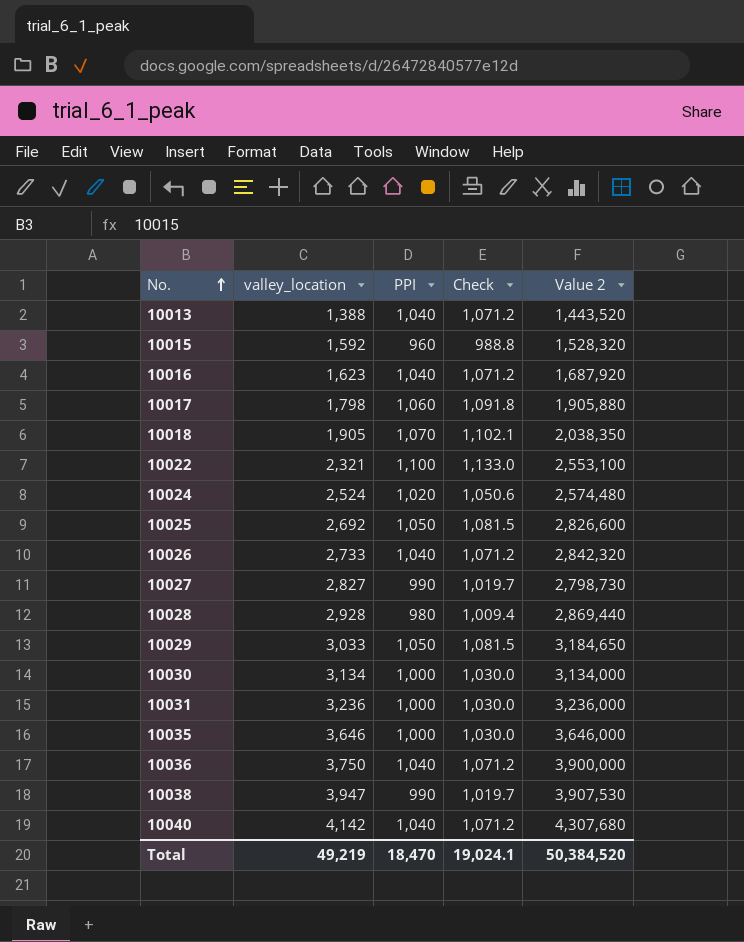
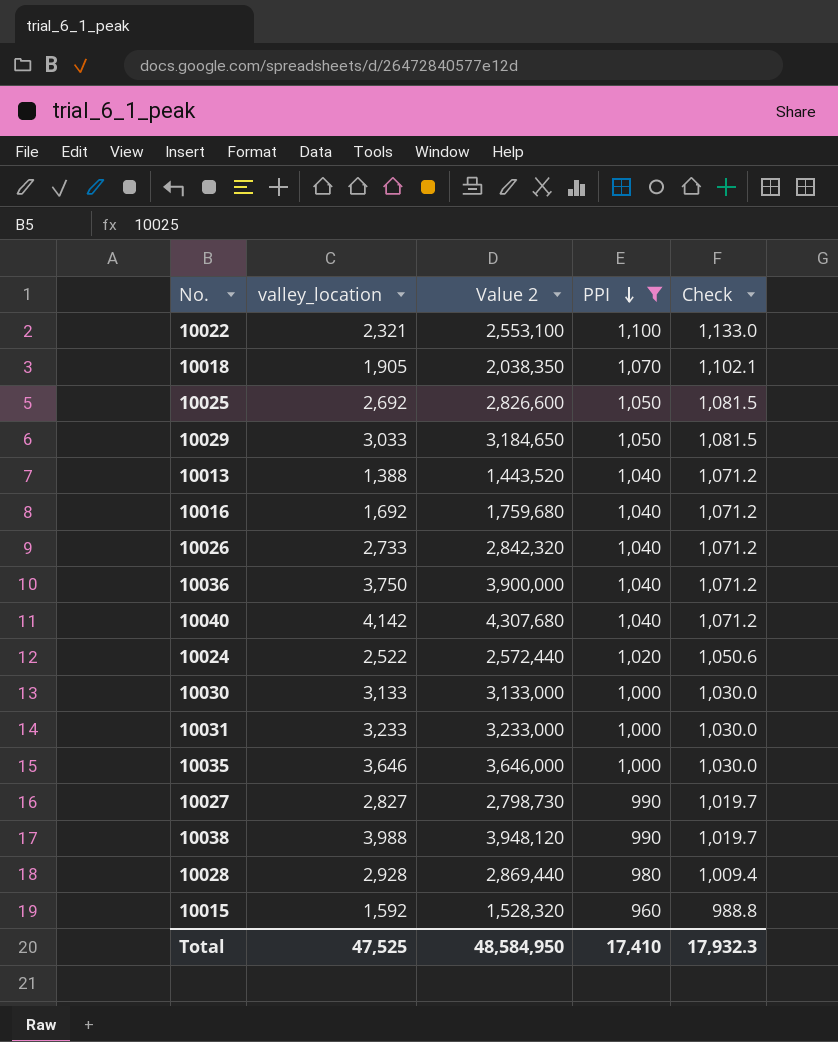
filter: none -> PPI != 1,060
row order: No. ascending -> PPI descending
column Value 2 | position: 5 -> 3
10016 | valley_location: 1,623 -> 1,692
10016 | Value 2: 1,687,920 -> 1,759,680
10024 | valley_location: 2,524 -> 2,522
10024 | Value 2: 2,574,480 -> 2,572,440
10030 | valley_location: 3,134 -> 3,133
10030 | Value 2: 3,134,000 -> 3,133,000
10031 | valley_location: 3,236 -> 3,233
10031 | Value 2: 3,236,000 -> 3,233,000
10038 | valley_location: 3,947 -> 3,988
10038 | Value 2: 3,907,530 -> 3,948,120
Total | valley_location: 49,219 -> 47,525
Total | Value 2: 50,384,520 -> 48,584,950
Total | PPI: 18,470 -> 17,410
Total | Check: 19,024.1 -> 17,932.3

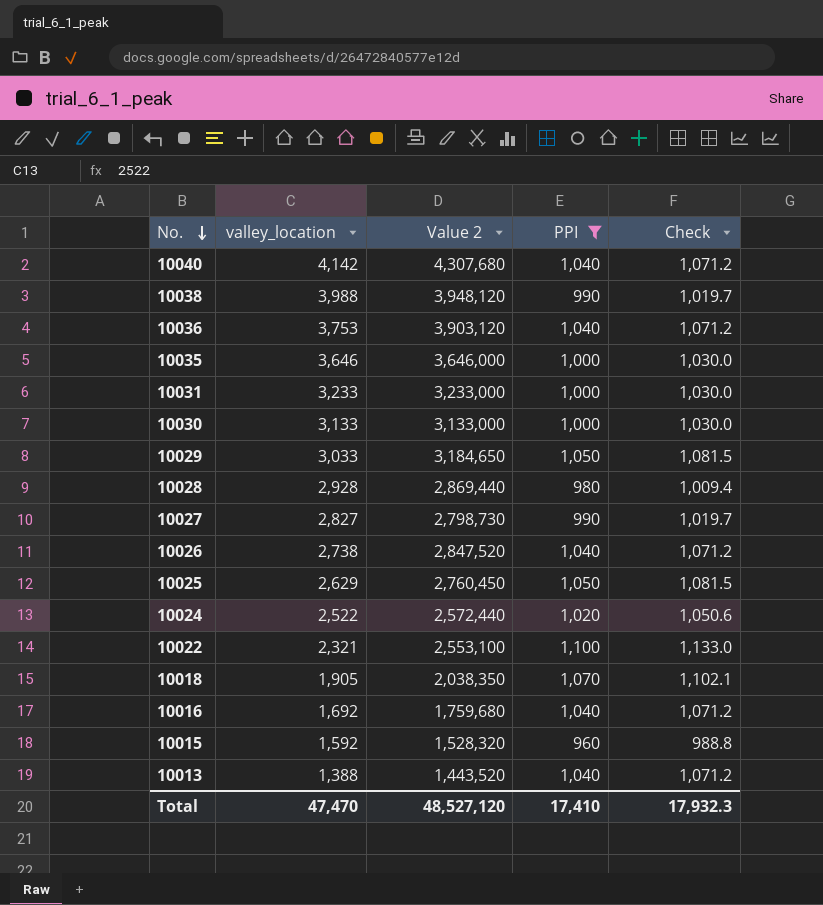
row order: PPI descending -> No. descending
10036 | valley_location: 3,750 -> 3,753
10036 | Value 2: 3,900,000 -> 3,903,120
10026 | valley_location: 2,733 -> 2,738
10026 | Value 2: 2,842,320 -> 2,847,520
10025 | valley_location: 2,692 -> 2,629
10025 | Value 2: 2,826,600 -> 2,760,450
Total | valley_location: 47,525 -> 47,470
Total | Value 2: 48,584,950 -> 48,527,120

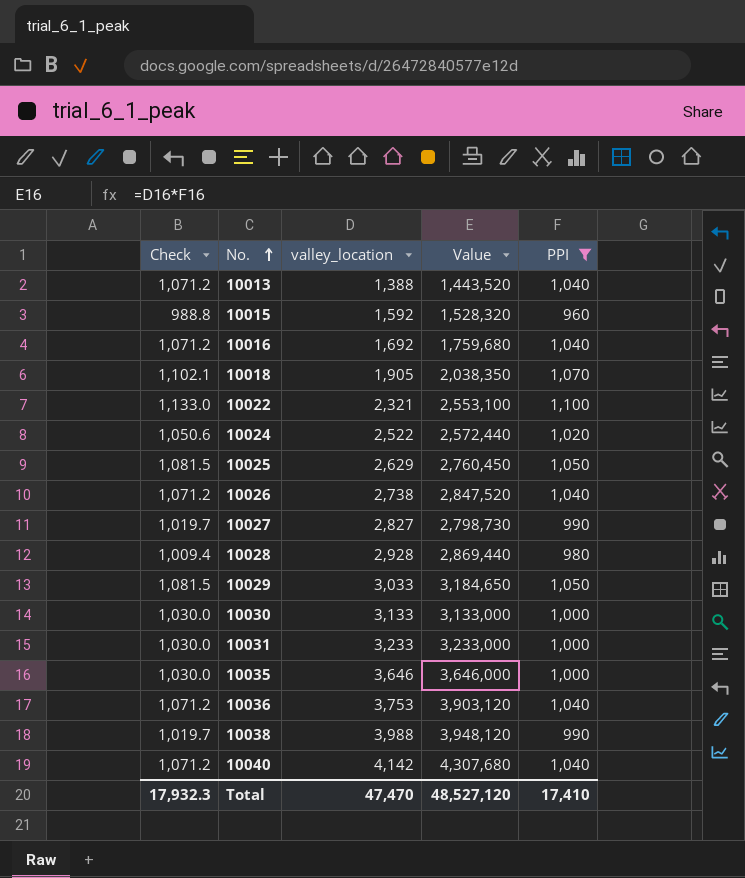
row order: No. descending -> No. ascending
column Check | position: 5 -> 1
column name: Value 2 -> Value

